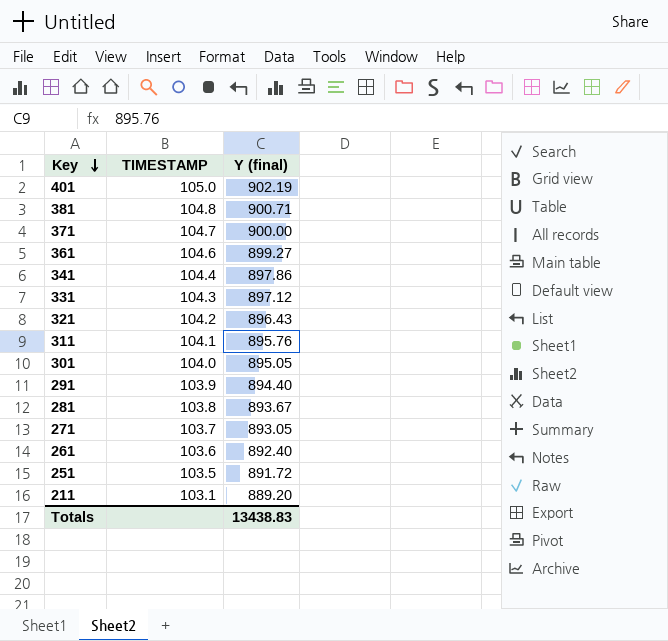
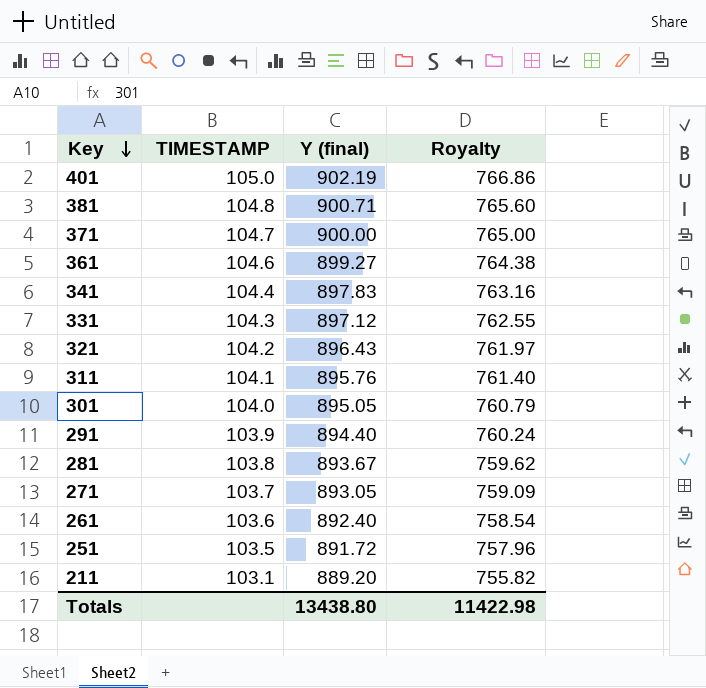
column Royalty | formula: none -> [Y (final)] * 0.85
341 | Y (final): 897.86 -> 897.83
Totals | Y (final): 13438.83 -> 13438.80

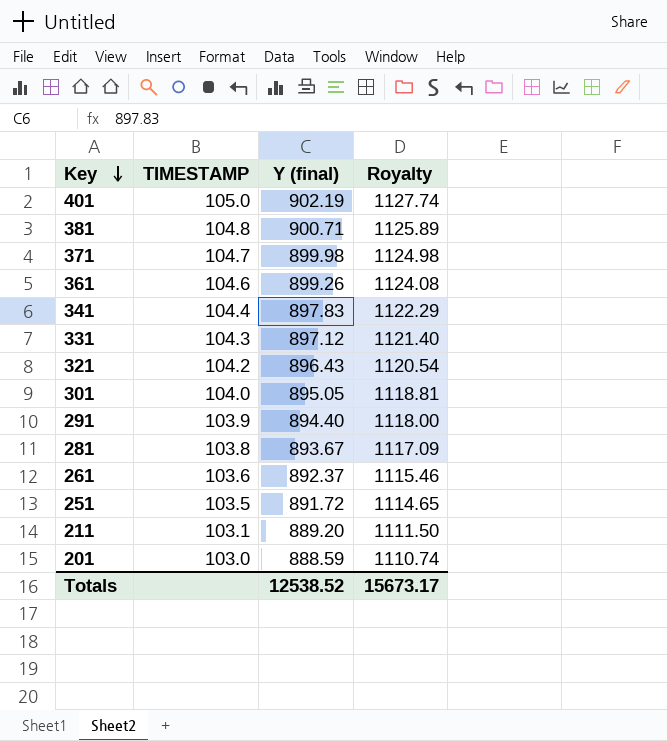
column Royalty | formula: [Y (final)] * 0.85 -> [Y (final)] * 1.25
row 311: 104.1 | 895.76 | 761.40 -> none
row 271: 103.7 | 893.05 | 759.09 -> none
371 | Y (final): 900.00 -> 899.98
361 | Y (final): 899.27 -> 899.26
261 | Y (final): 892.40 -> 892.37
row 201: none -> 103.0 | 888.59 | 1110.74
Totals | Y (final): 13438.80 -> 12538.52
Totals | Royalty: 11422.98 -> 15673.17

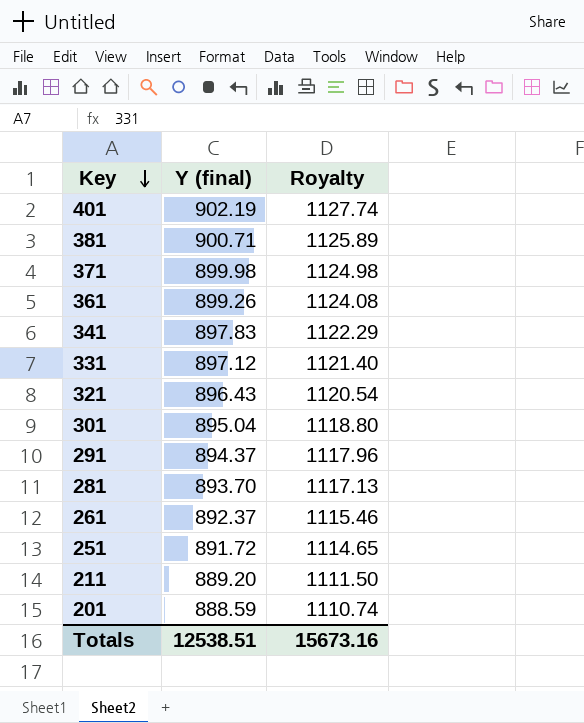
column TIMESTAMP | position: 2 -> none
301 | Y (final): 895.05 -> 895.04
301 | Royalty: 1118.81 -> 1118.80
291 | Y (final): 894.40 -> 894.37
291 | Royalty: 1118.00 -> 1117.96
281 | Y (final): 893.67 -> 893.70
281 | Royalty: 1117.09 -> 1117.13
Totals | Y (final): 12538.52 -> 12538.51
Totals | Royalty: 15673.17 -> 15673.16

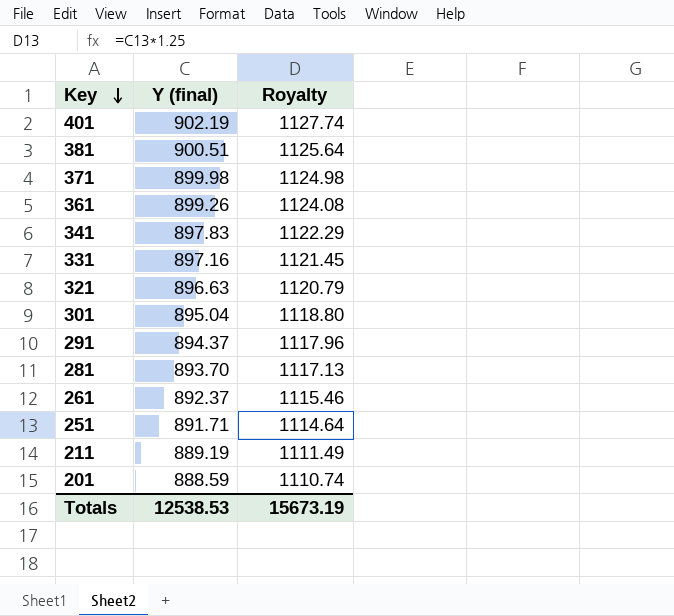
381 | Y (final): 900.71 -> 900.51
381 | Royalty: 1125.89 -> 1125.64
331 | Y (final): 897.12 -> 897.16
331 | Royalty: 1121.40 -> 1121.45
321 | Y (final): 896.43 -> 896.63
321 | Royalty: 1120.54 -> 1120.79
251 | Y (final): 891.72 -> 891.71
251 | Royalty: 1114.65 -> 1114.64
211 | Y (final): 889.20 -> 889.19
211 | Royalty: 1111.50 -> 1111.49
Totals | Y (final): 12538.51 -> 12538.53
Totals | Royalty: 15673.16 -> 15673.19

